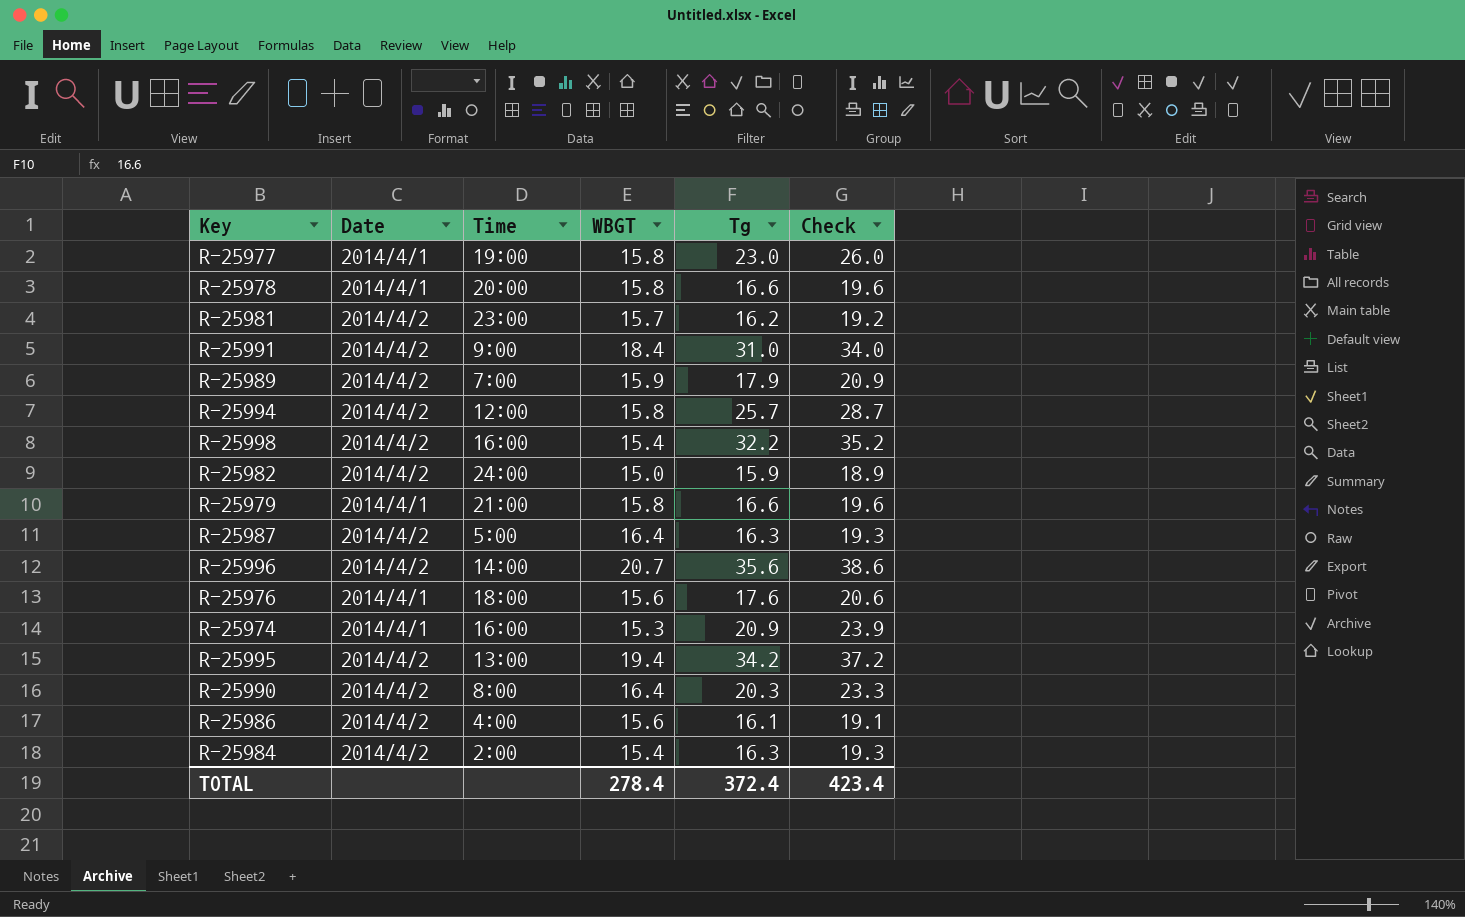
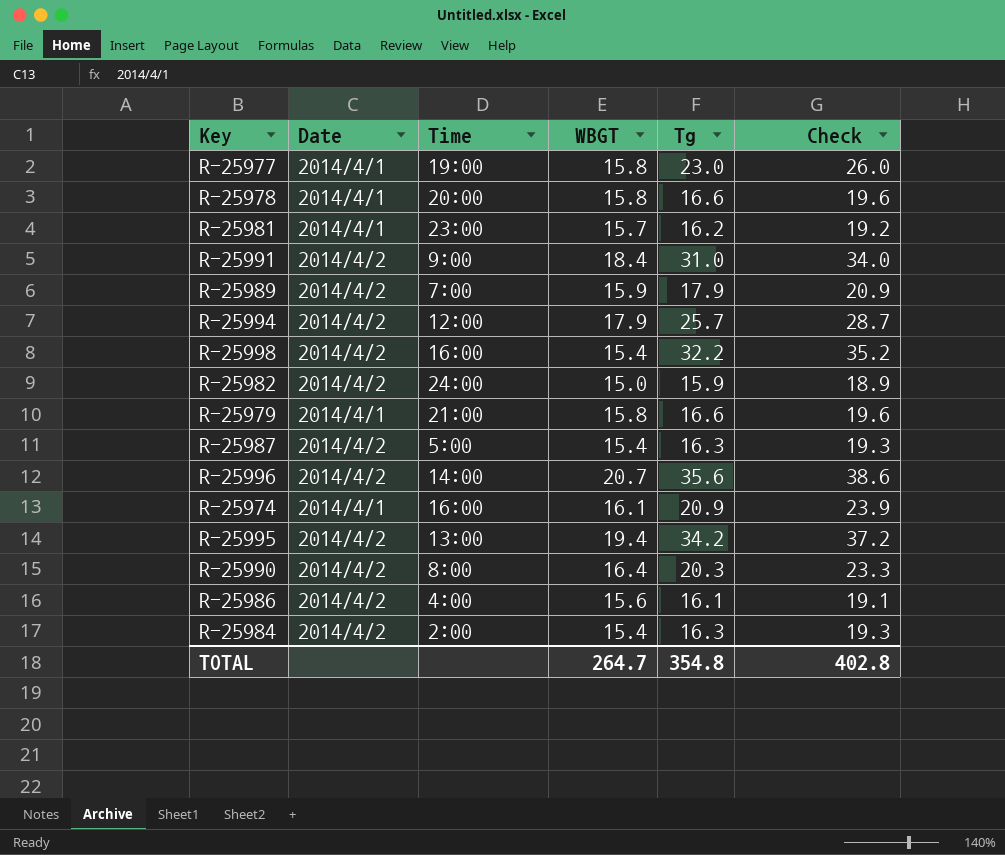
row R-25976: 2014/4/1 | 18:00 | 15.6 | 17.6 | 20.6 -> none
R-25981 | Date: 2014/4/2 -> 2014/4/1
R-25994 | WBGT: 15.8 -> 17.9
R-25987 | WBGT: 16.4 -> 15.4
R-25974 | WBGT: 15.3 -> 16.1
TOTAL | WBGT: 278.4 -> 264.7
TOTAL | Tg: 372.4 -> 354.8
TOTAL | Check: 423.4 -> 402.8

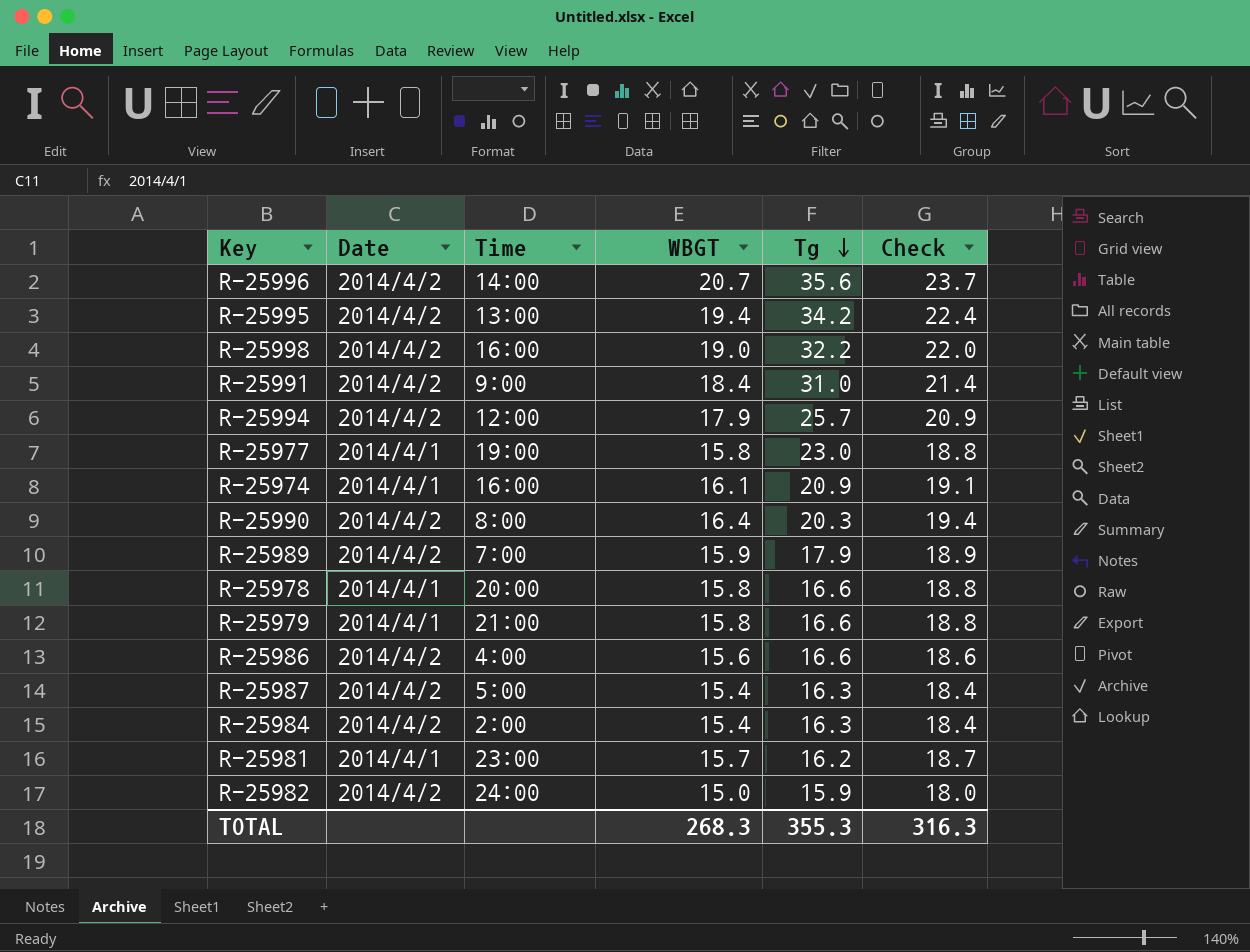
row order: none -> Tg descending
column Check | formula: [Tg] + 3 -> [WBGT] + 3
R-25998 | WBGT: 15.4 -> 19.0
R-25986 | Tg: 16.1 -> 16.6
TOTAL | WBGT: 264.7 -> 268.3
TOTAL | Tg: 354.8 -> 355.3
TOTAL | Check: 402.8 -> 316.3

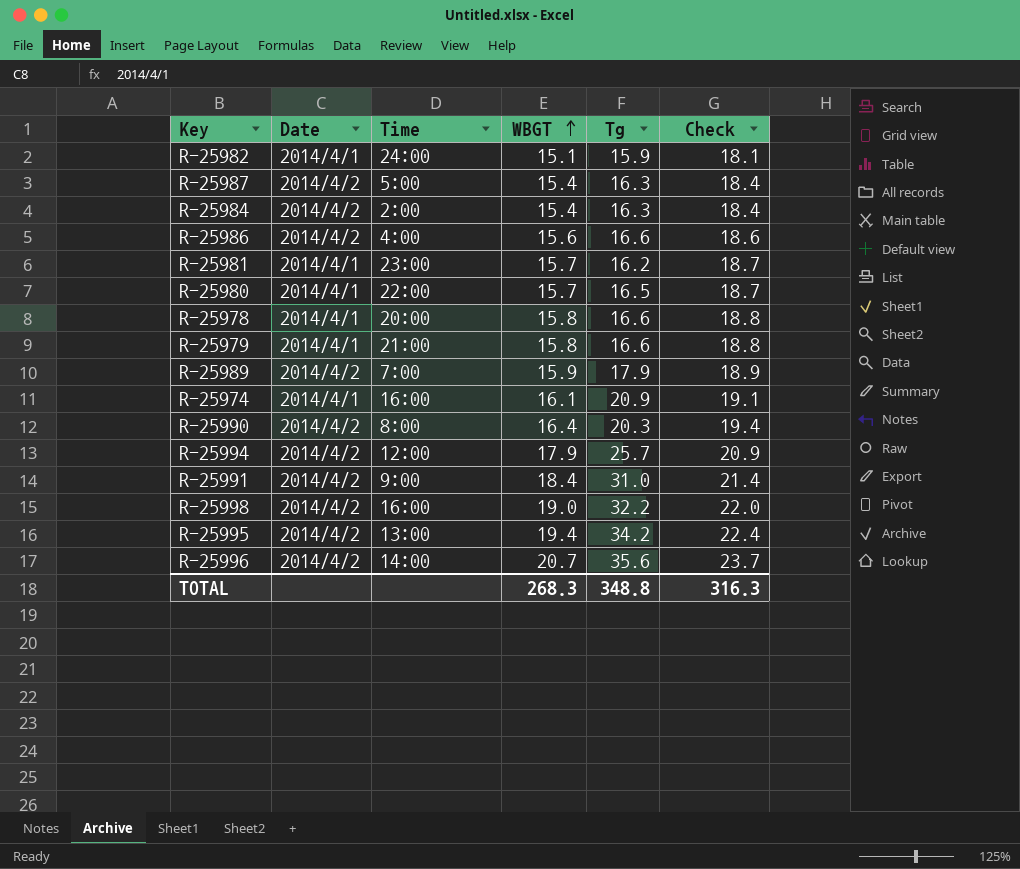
row order: Tg descending -> WBGT ascending
row R-25977: 2014/4/1 | 19:00 | 15.8 | 23.0 | 18.8 -> none
R-25982 | Date: 2014/4/2 -> 2014/4/1
R-25982 | WBGT: 15.0 -> 15.1
R-25982 | Check: 18.0 -> 18.1
row R-25980: none -> 2014/4/1 | 22:00 | 15.7 | 16.5 | 18.7
TOTAL | Tg: 355.3 -> 348.8

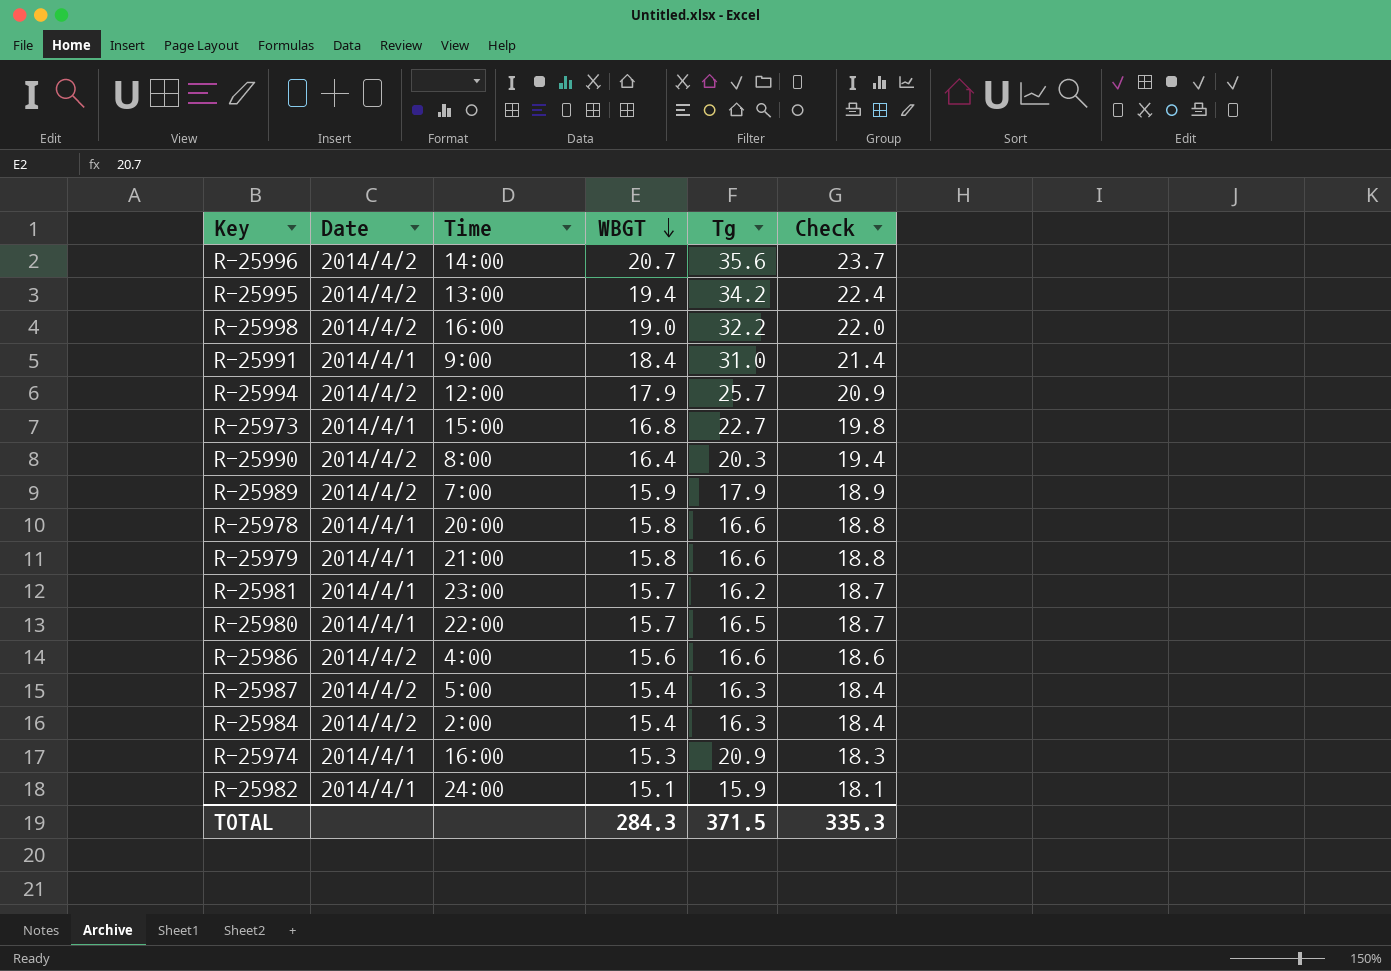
row order: WBGT ascending -> WBGT descending
R-25991 | Date: 2014/4/2 -> 2014/4/1
row R-25973: none -> 2014/4/1 | 15:00 | 16.8 | 22.7 | 19.8
R-25974 | WBGT: 16.1 -> 15.3
R-25974 | Check: 19.1 -> 18.3
TOTAL | WBGT: 268.3 -> 284.3
TOTAL | Tg: 348.8 -> 371.5
TOTAL | Check: 316.3 -> 335.3

